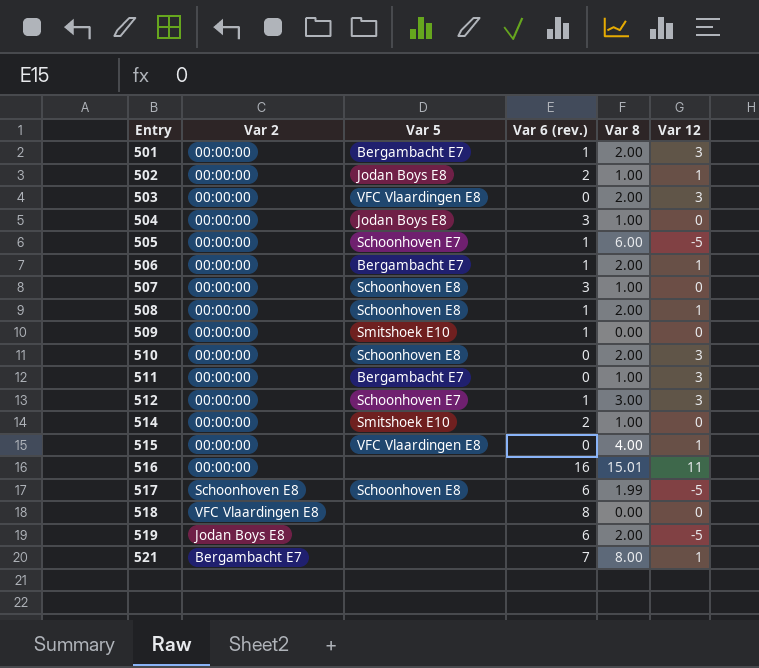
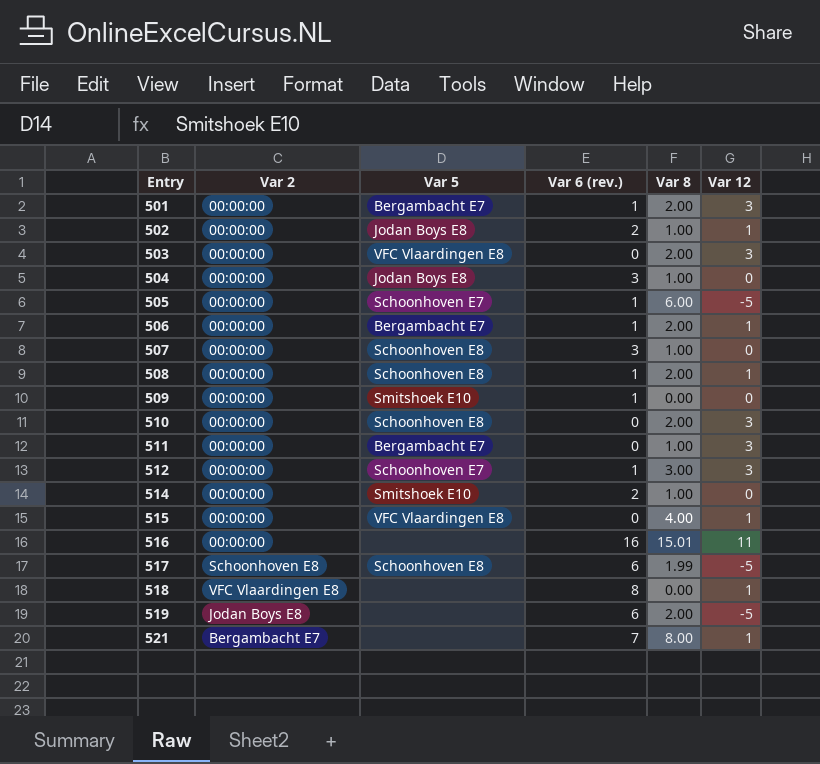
518 | Var 12: 0 -> 1

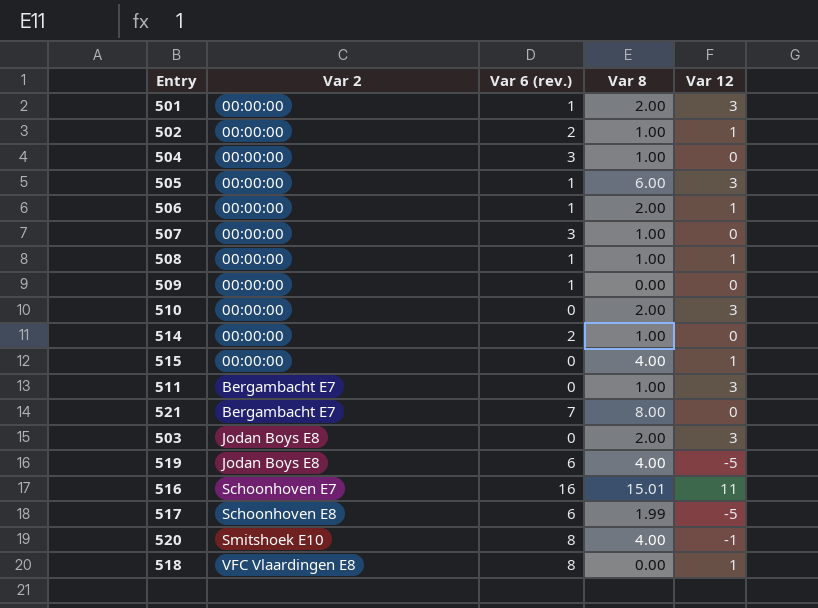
row order: Entry ascending -> Var 2 ascending
column Var 5 | position: 3 -> none
row 512: 00:00:00 | Schoonhoven E7 | 1 | 3.00 | 3 -> none
505 | Var 12: -5 -> 3
508 | Var 8: 2.00 -> 1.00
511 | Var 2: 00:00:00 -> Bergambacht E7
521 | Var 12: 1 -> 0
503 | Var 2: 00:00:00 -> Jodan Boys E8
519 | Var 8: 2.00 -> 4.00
516 | Var 2: 00:00:00 -> Schoonhoven E7
row 520: none -> Smitshoek E10 | 8 | 4.00 | -1

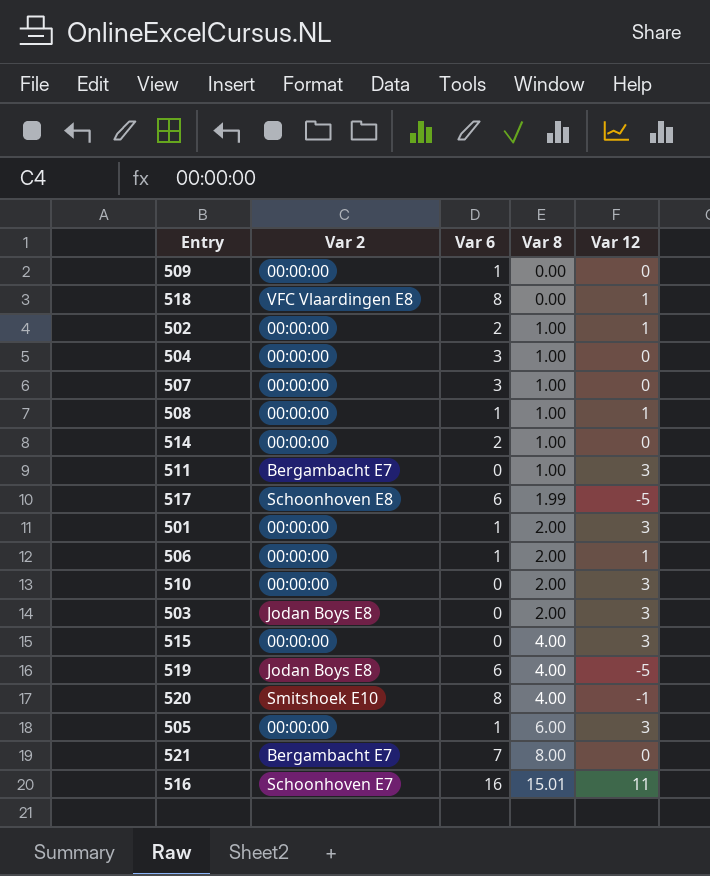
row order: Var 2 ascending -> Var 8 ascending
column name: Var 6 (rev.) -> Var 6
515 | Var 12: 1 -> 3

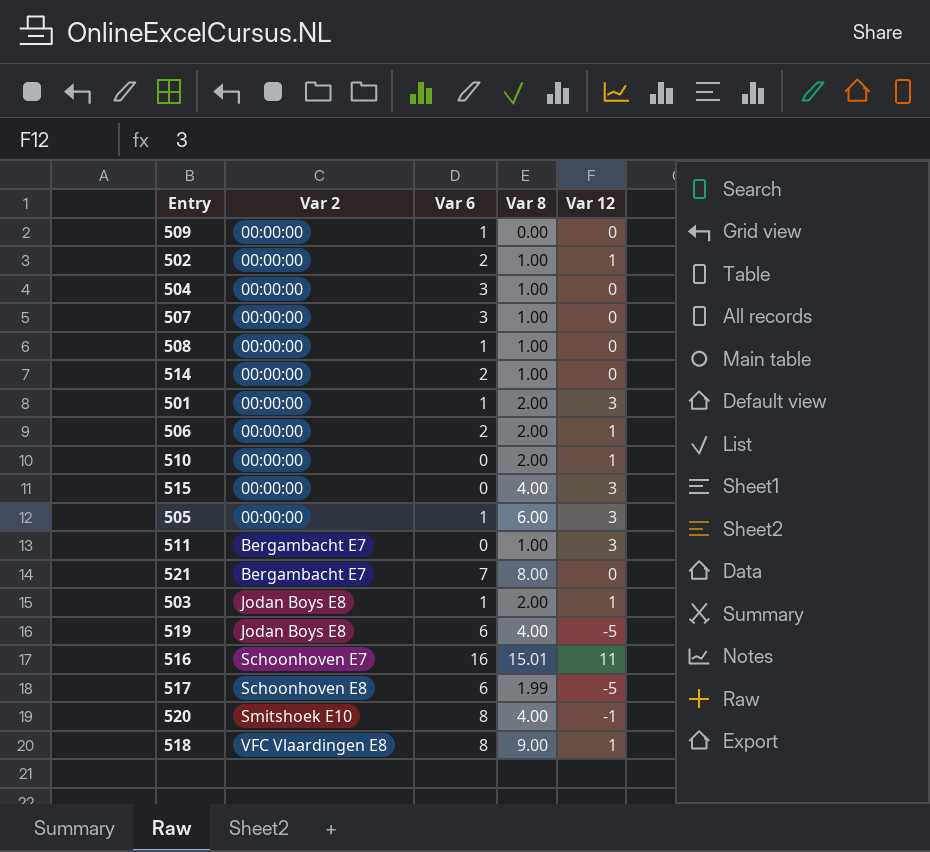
row order: Var 8 ascending -> Var 2 ascending
508 | Var 12: 1 -> 0
506 | Var 6: 1 -> 2
510 | Var 12: 3 -> 1
503 | Var 6: 0 -> 1
503 | Var 12: 3 -> 1
518 | Var 8: 0.00 -> 9.00

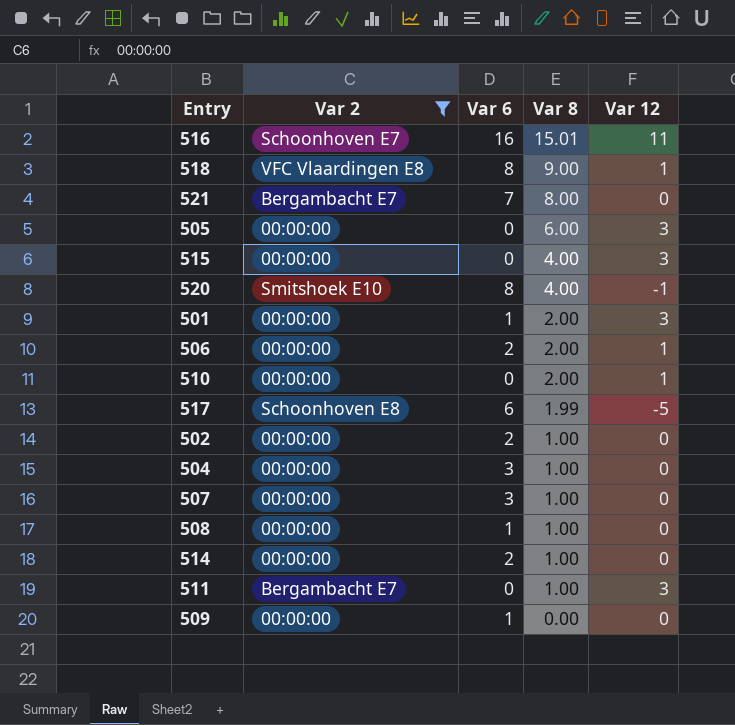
filter: none -> Var 2 != Jodan Boys E8
row order: Var 2 ascending -> Var 8 descending
505 | Var 6: 1 -> 0
502 | Var 12: 1 -> 0

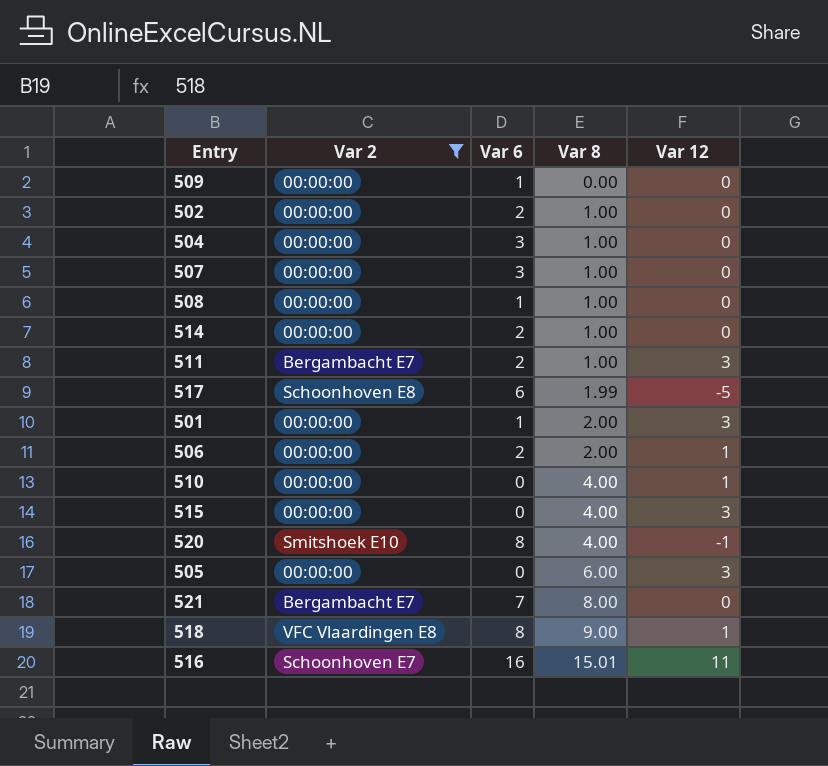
row order: Var 8 descending -> Var 8 ascending
511 | Var 6: 0 -> 2
510 | Var 8: 2.00 -> 4.00

